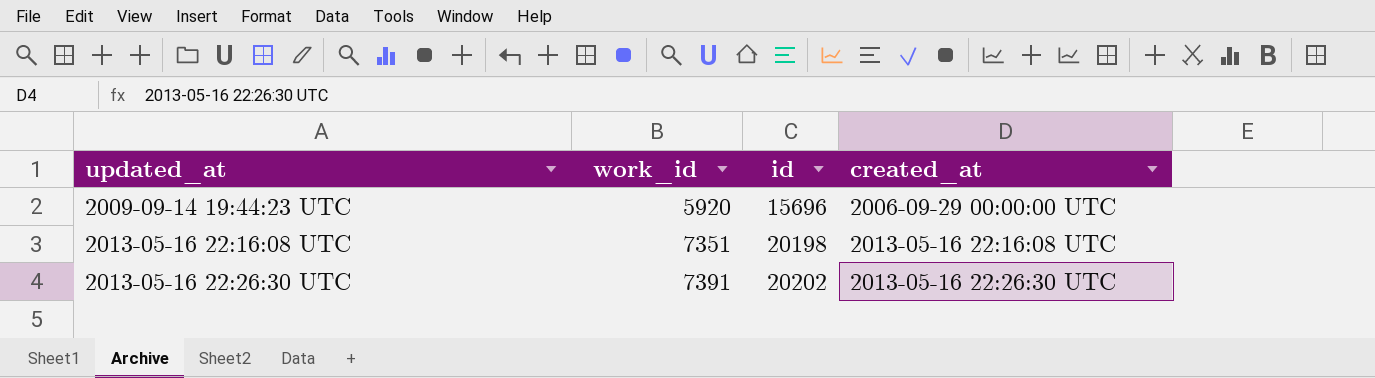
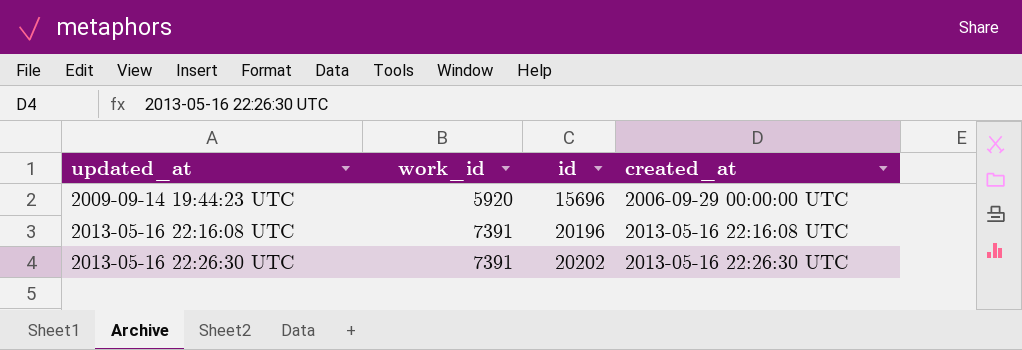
2013-05-16 22:16:08 UTC | work_id: 7351 -> 7391
2013-05-16 22:16:08 UTC | id: 20198 -> 20196

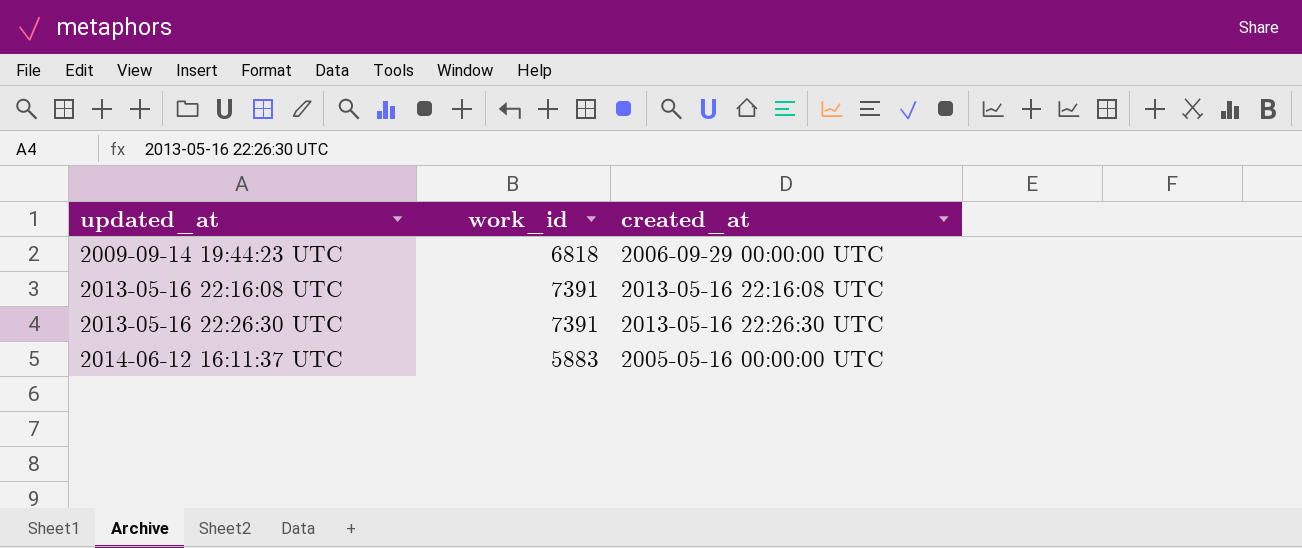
column id | position: 3 -> none
2009-09-14 19:44:23 UTC | work_id: 5920 -> 6818
row 2014-06-12 16:11:37 UTC: none -> 5883 | 2005-05-16 00:00:00 UTC

